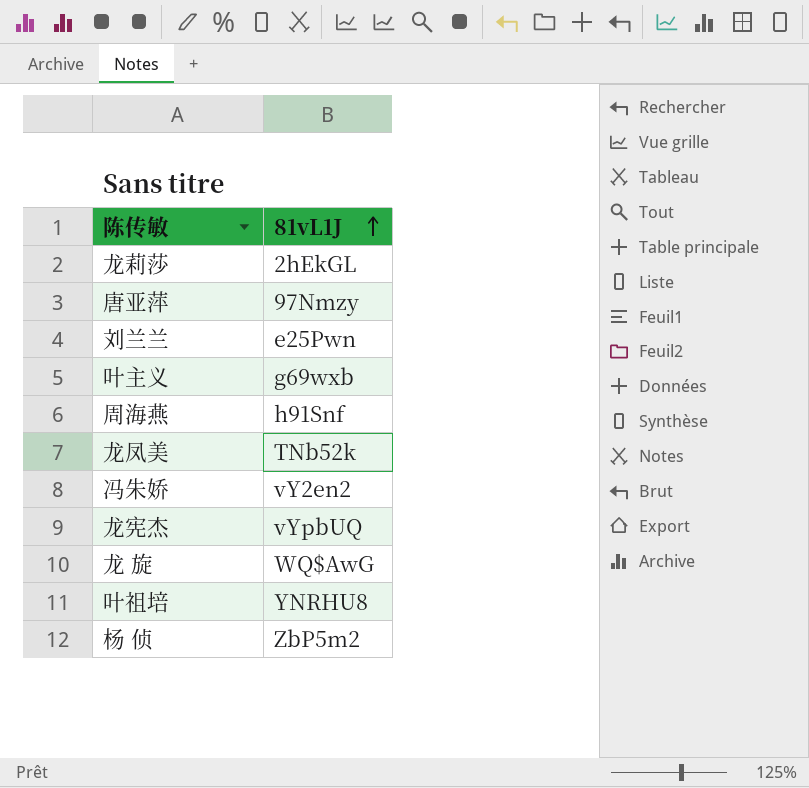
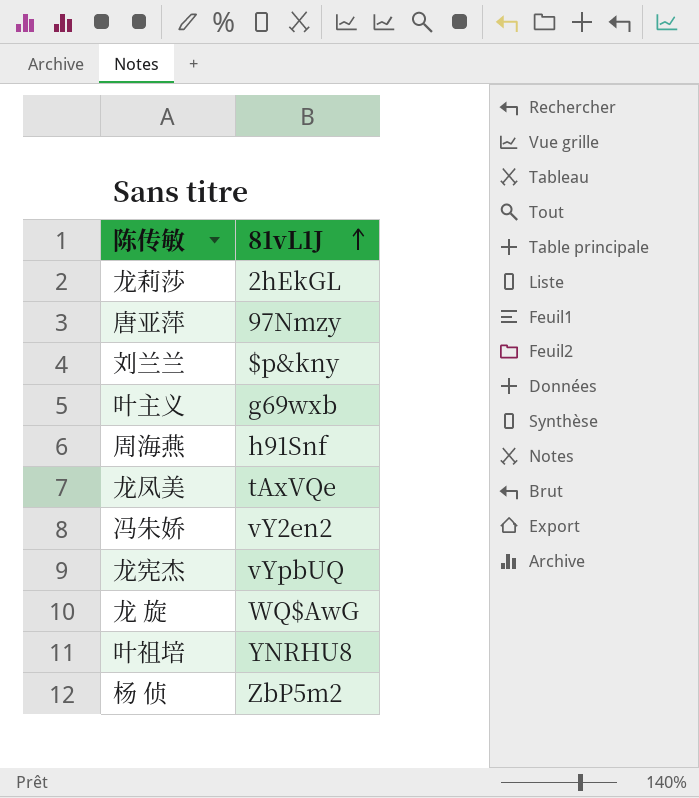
刘兰兰 | 81vL1J: e25Pwn -> $p&kny
龙凤美 | 81vL1J: TNb52k -> tAxVQe

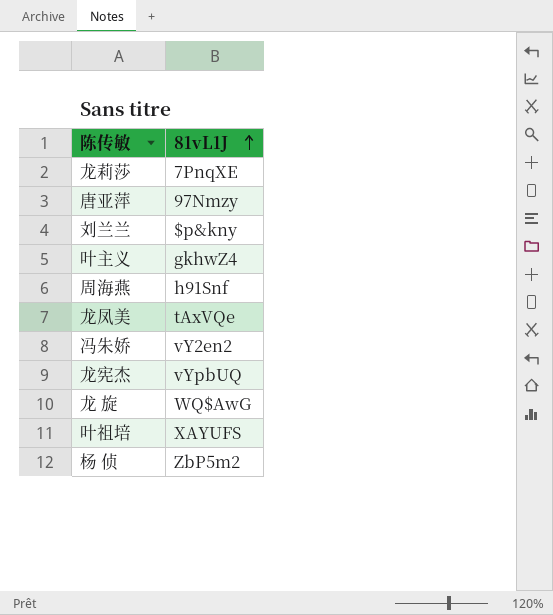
龙莉莎 | 81vL1J: 2hEkGL -> 7PnqXE
叶主义 | 81vL1J: g69wxb -> gkhwZ4
叶祖培 | 81vL1J: YNRHU8 -> XAYUFS

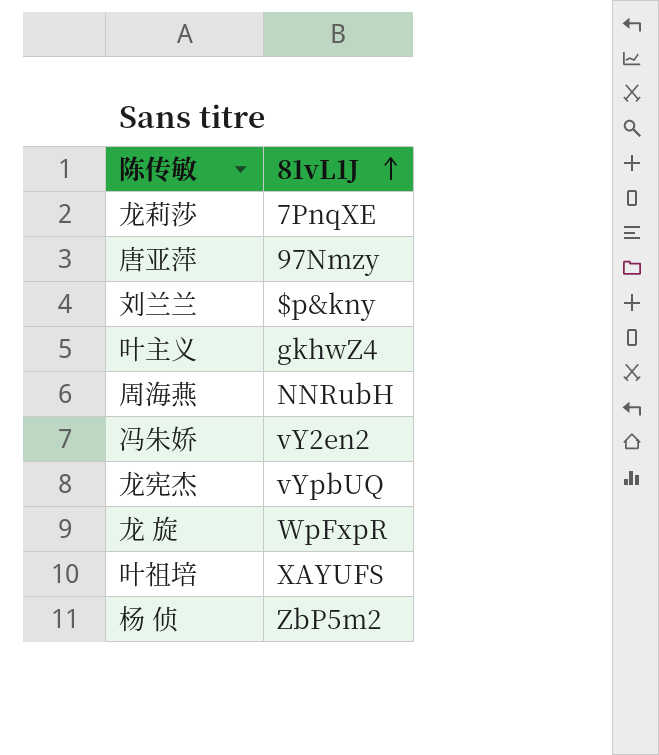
row 龙凤美: tAxVQe -> none
周海燕 | 81vL1J: h91Snf -> NNRubH
龙 旋 | 81vL1J: WQ$AwG -> WpFxpR

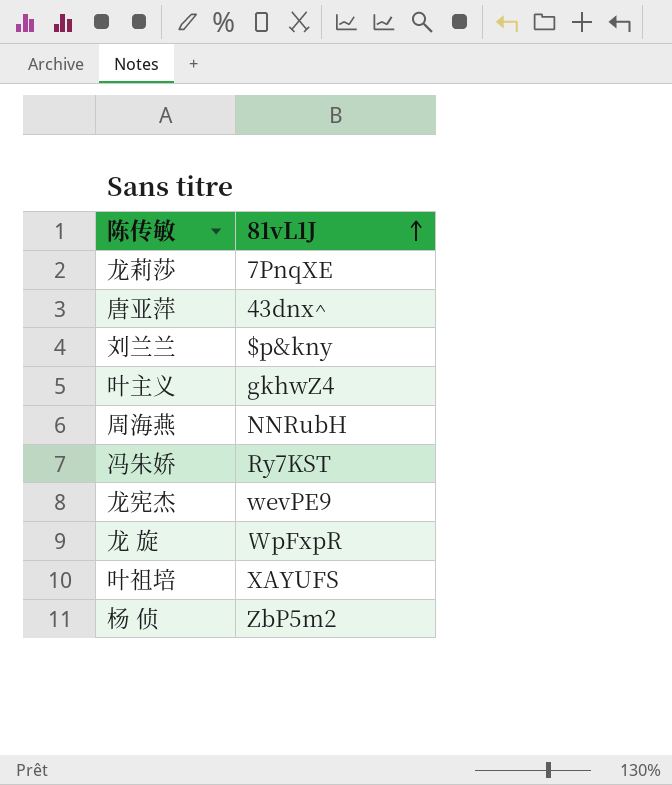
唐亚萍 | 81vL1J: 97Nmzy -> 43dnx^
冯朱娇 | 81vL1J: vY2en2 -> Ry7KST
龙宪杰 | 81vL1J: vYpbUQ -> wevPE9

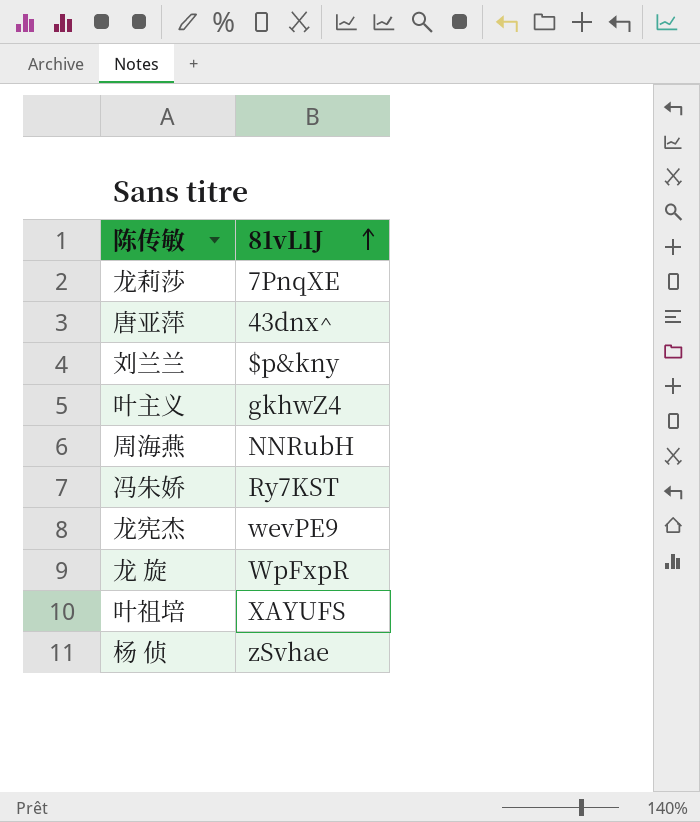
杨 侦 | 81vL1J: ZbP5m2 -> zSvhae

